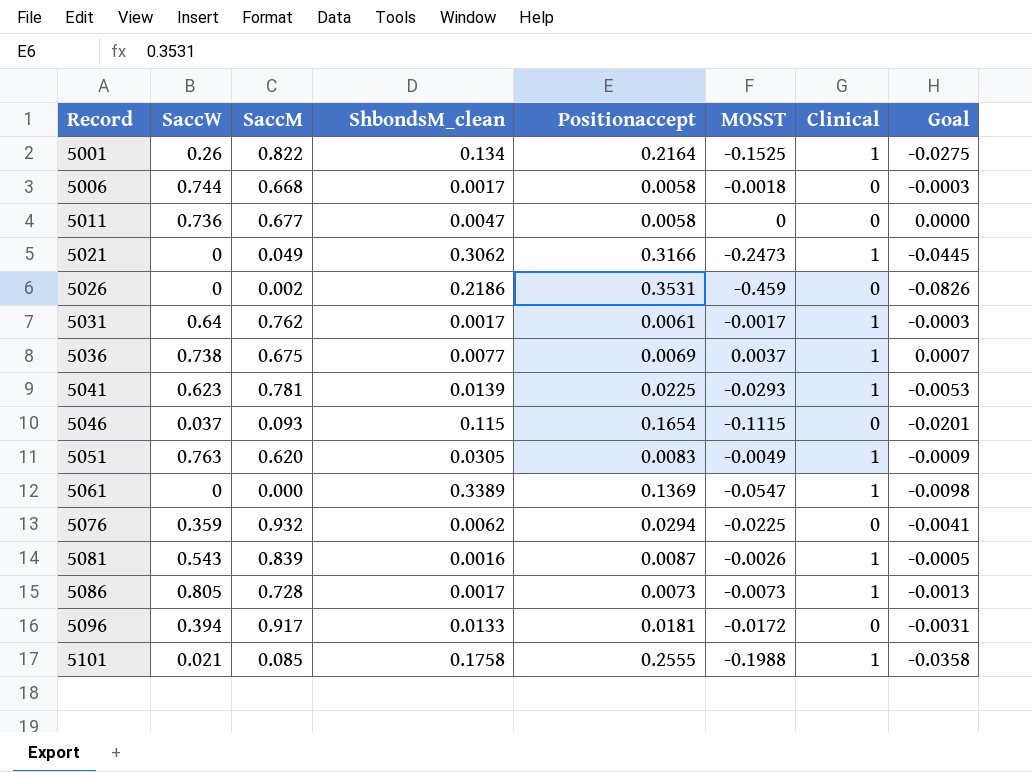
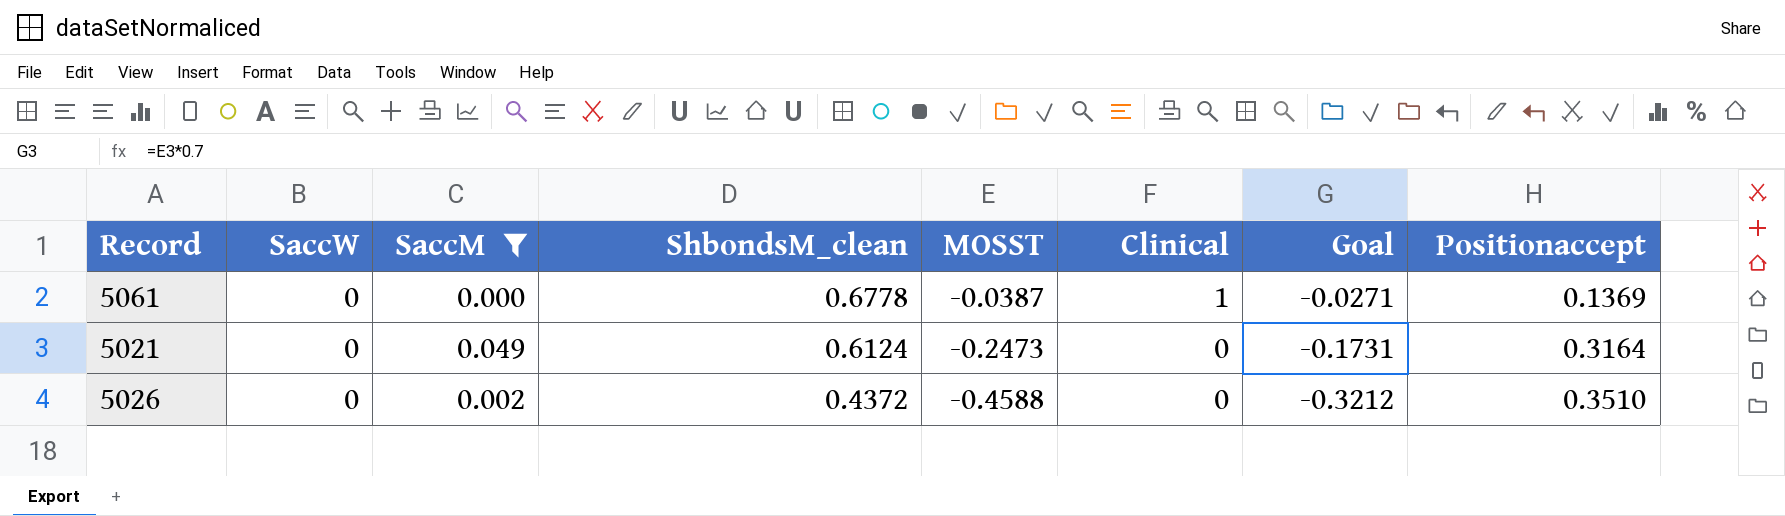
filter: none -> SaccM <= 0.049
row order: Record ascending -> ShbondsM_clean descending
column Goal | formula: [MOSST] * 0.18 -> [MOSST] * 0.7
column Positionaccept | position: 5 -> 8
5061 | ShbondsM_clean: 0.3389 -> 0.6778
5061 | MOSST: -0.0547 -> -0.0387
5021 | ShbondsM_clean: 0.3062 -> 0.6124
5021 | Clinical: 1 -> 0
5021 | Positionaccept: 0.3166 -> 0.3164
5026 | ShbondsM_clean: 0.2186 -> 0.4372
5026 | MOSST: -0.459 -> -0.4588
5026 | Positionaccept: 0.3531 -> 0.3510

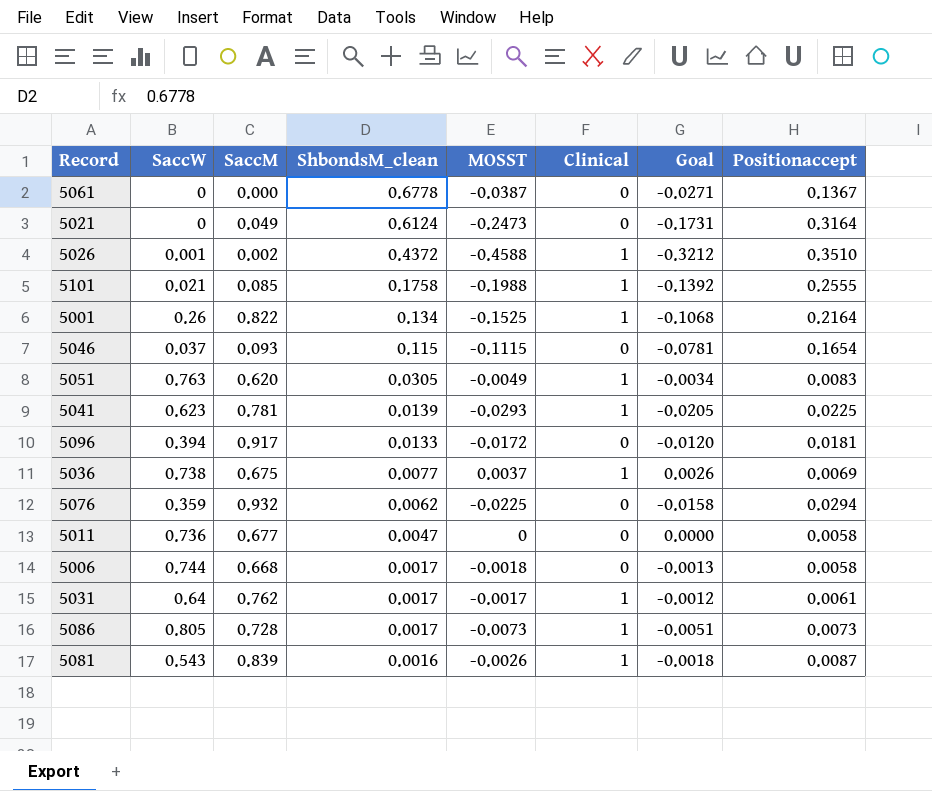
filter: SaccM <= 0.049 -> none
5061 | Clinical: 1 -> 0
5061 | Positionaccept: 0.1369 -> 0.1367
5026 | SaccW: 0 -> 0.001
5026 | Clinical: 0 -> 1

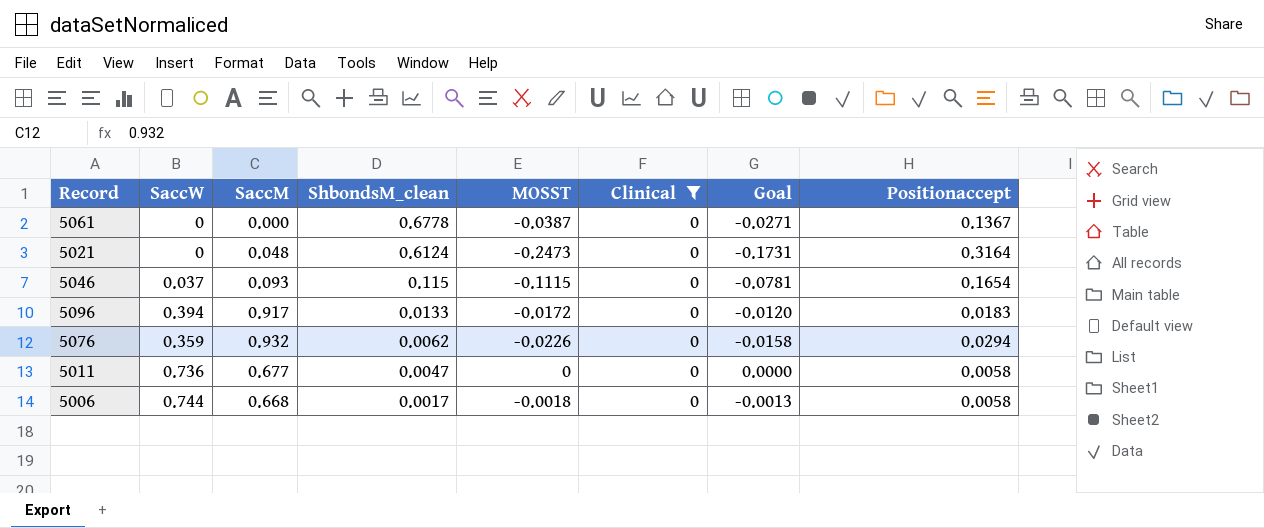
filter: none -> Clinical = 0
5021 | SaccM: 0.049 -> 0.048
5096 | Positionaccept: 0.0181 -> 0.0183
5076 | MOSST: -0.0225 -> -0.0226

